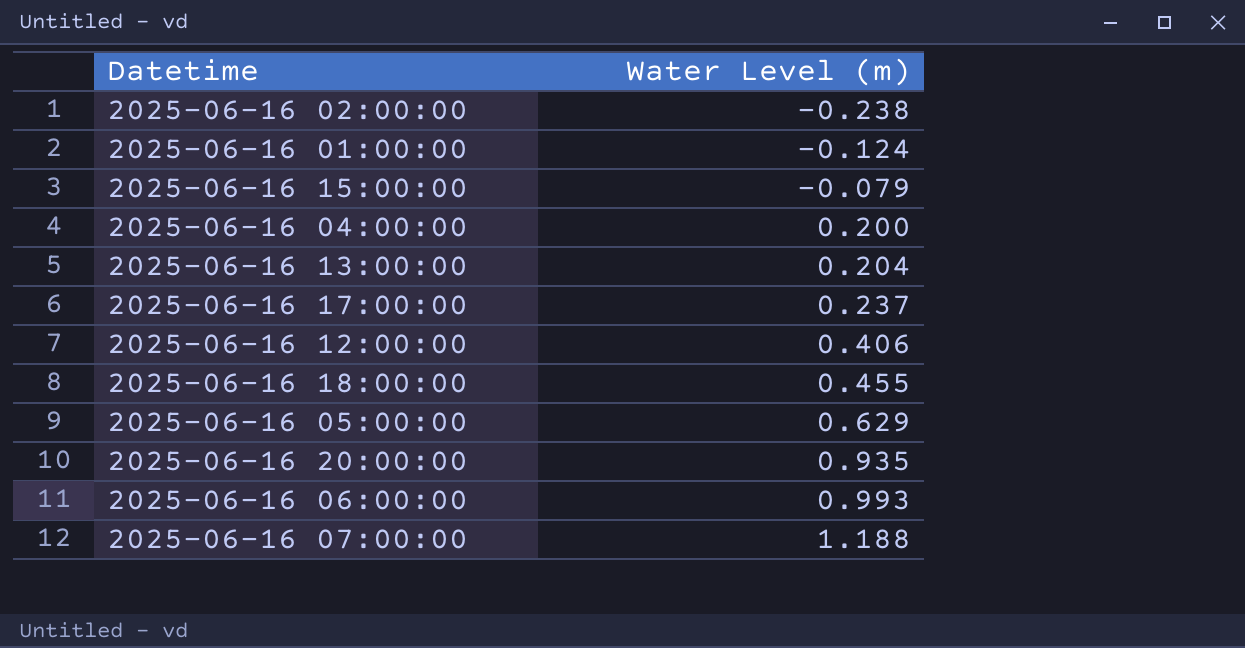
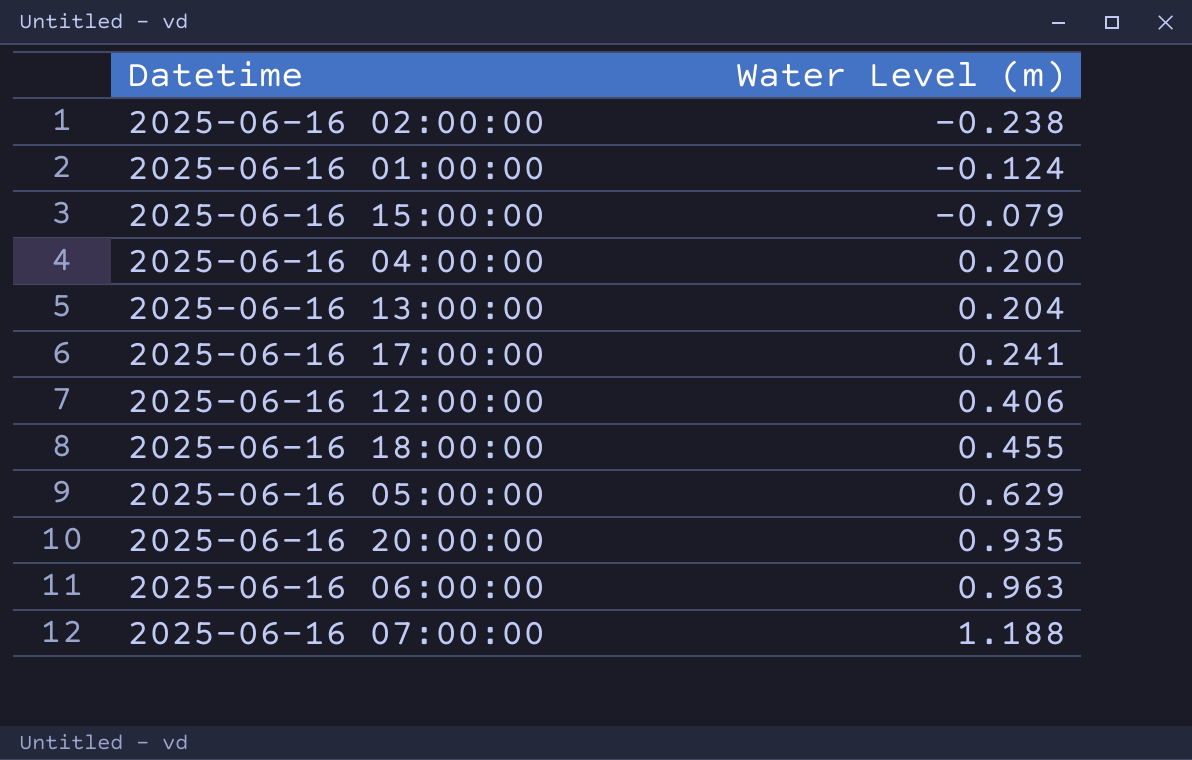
2025-06-16 17:00:00 | Water Level (m): 0.237 -> 0.241
2025-06-16 06:00:00 | Water Level (m): 0.993 -> 0.963

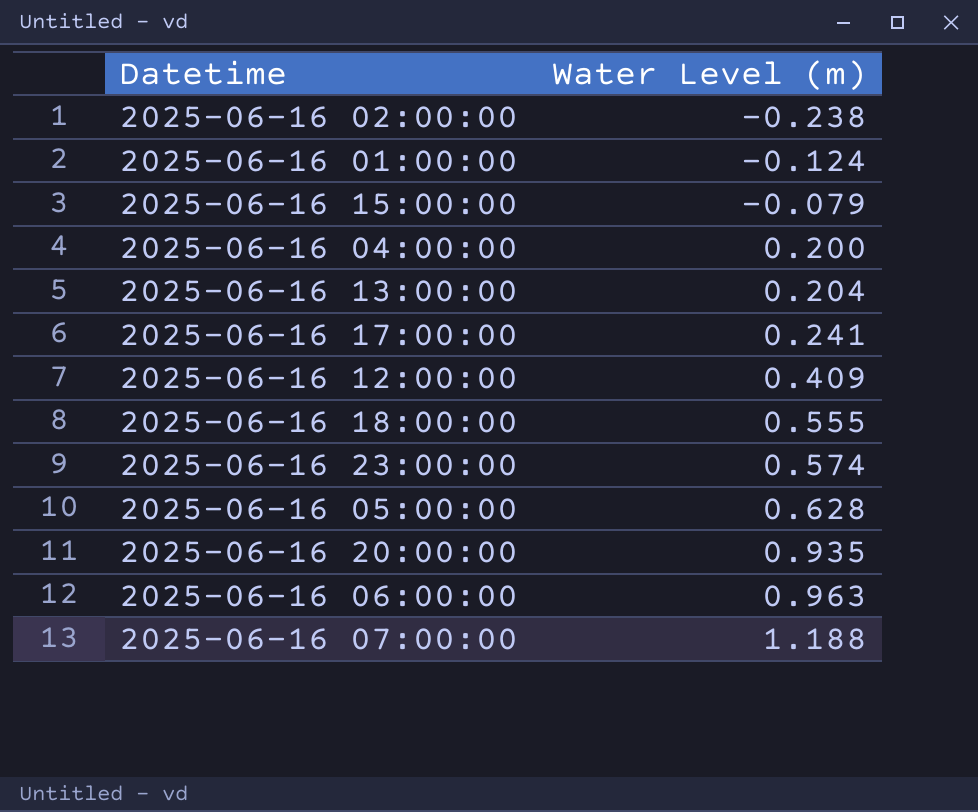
2025-06-16 12:00:00 | Water Level (m): 0.406 -> 0.409
2025-06-16 18:00:00 | Water Level (m): 0.455 -> 0.555
row 2025-06-16 23:00:00: none -> 0.574
2025-06-16 05:00:00 | Water Level (m): 0.629 -> 0.628

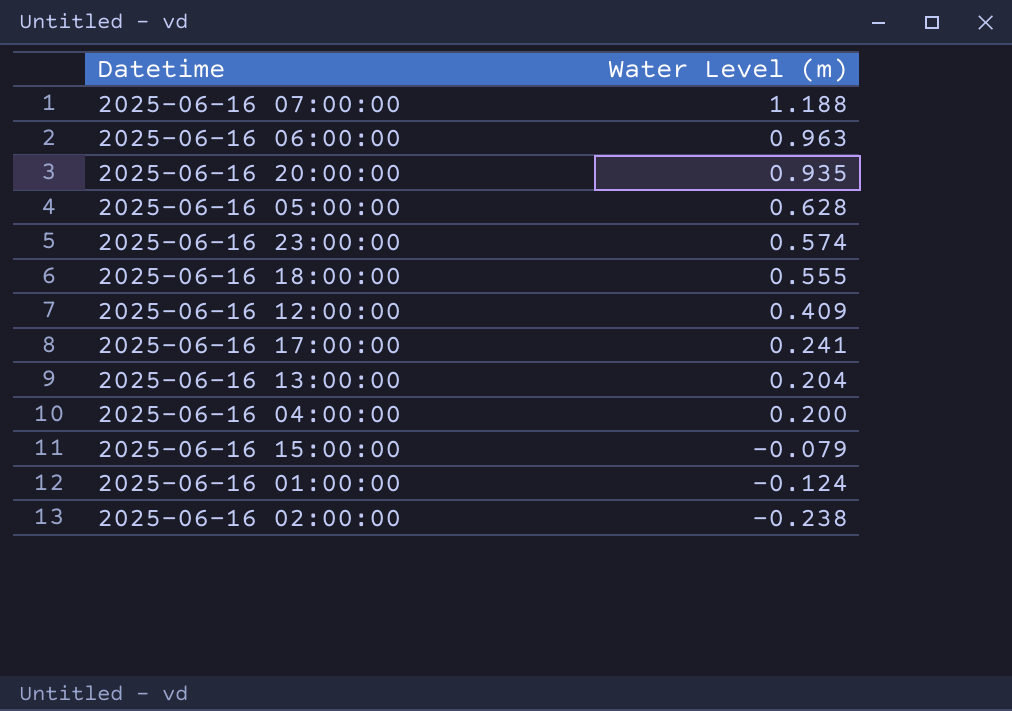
row order: Water Level (m) ascending -> Water Level (m) descending

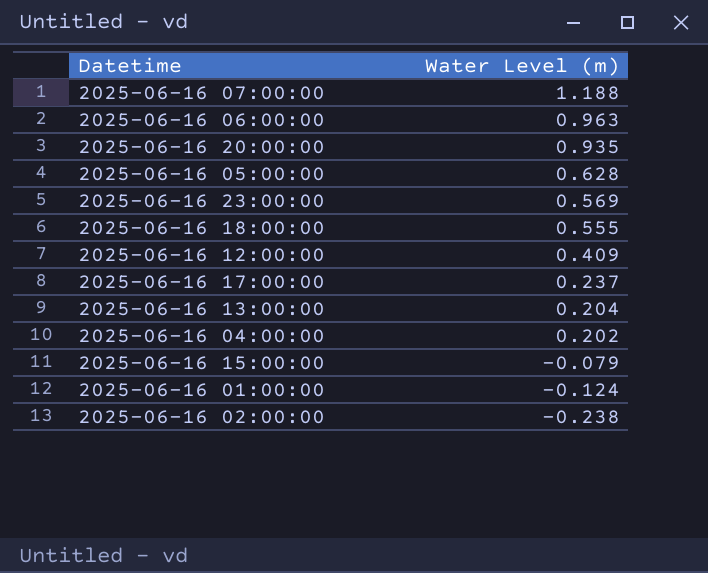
2025-06-16 23:00:00 | Water Level (m): 0.574 -> 0.569
2025-06-16 17:00:00 | Water Level (m): 0.241 -> 0.237
2025-06-16 04:00:00 | Water Level (m): 0.200 -> 0.202

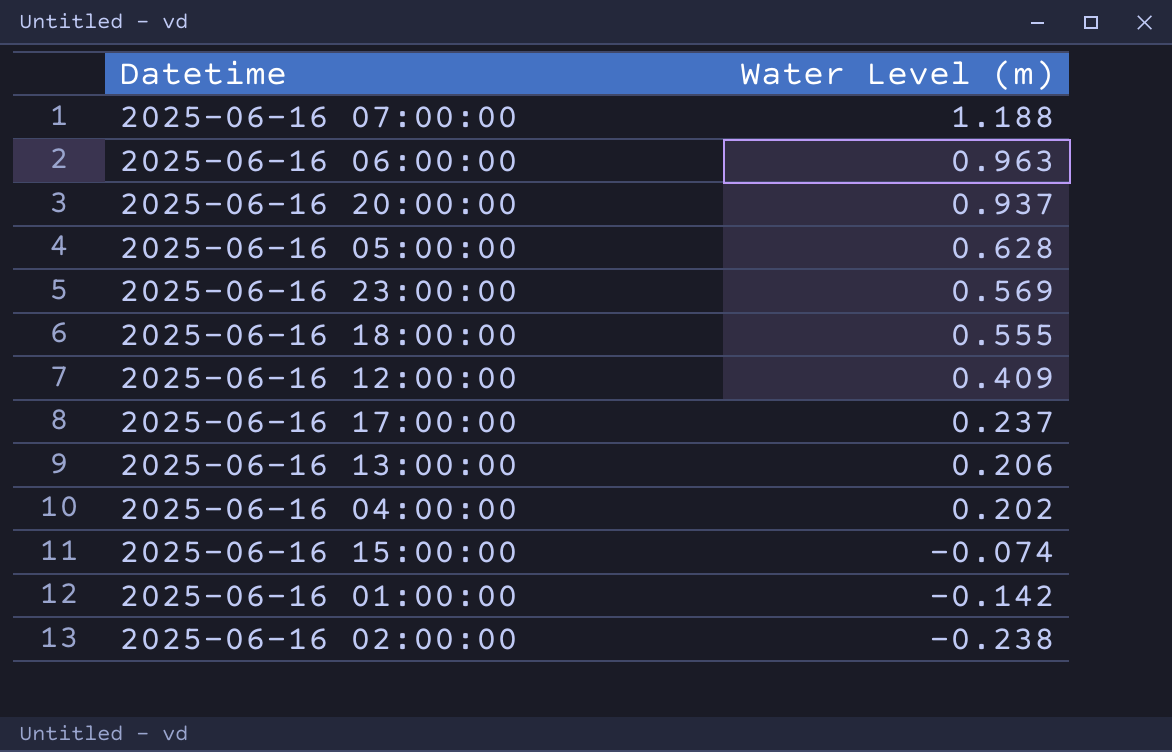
2025-06-16 20:00:00 | Water Level (m): 0.935 -> 0.937
2025-06-16 13:00:00 | Water Level (m): 0.204 -> 0.206
2025-06-16 15:00:00 | Water Level (m): -0.079 -> -0.074
2025-06-16 01:00:00 | Water Level (m): -0.124 -> -0.142

